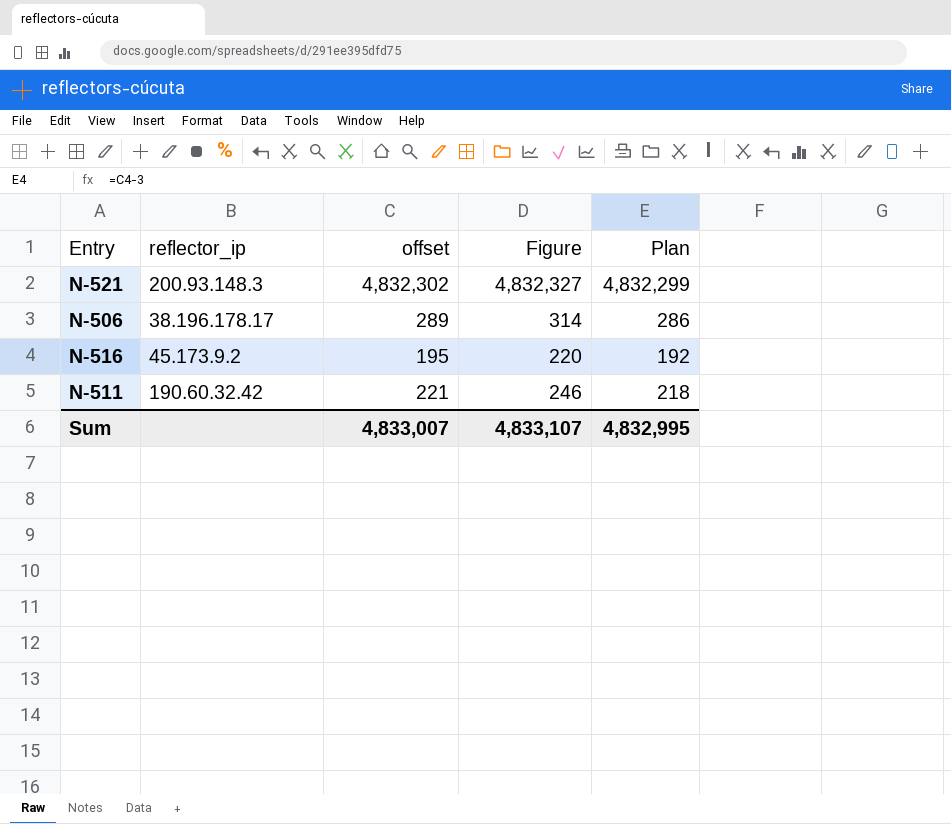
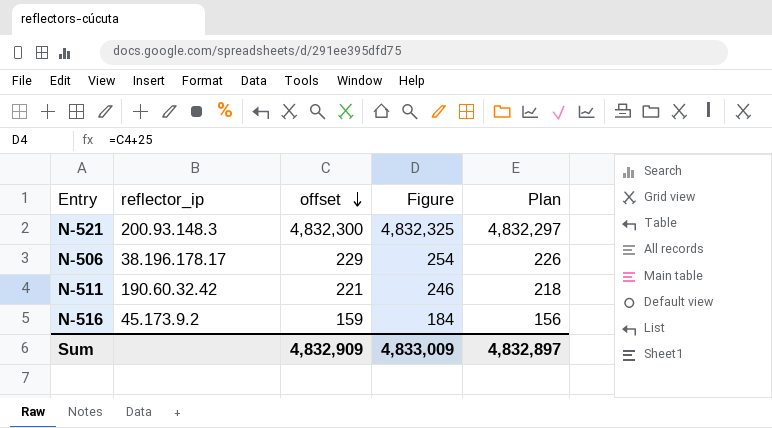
row order: none -> offset descending
N-521 | offset: 4,832,302 -> 4,832,300
N-521 | Figure: 4,832,327 -> 4,832,325
N-521 | Plan: 4,832,299 -> 4,832,297
N-506 | offset: 289 -> 229
N-506 | Figure: 314 -> 254
N-506 | Plan: 286 -> 226
N-516 | offset: 195 -> 159
N-516 | Figure: 220 -> 184
N-516 | Plan: 192 -> 156
Sum | offset: 4,833,007 -> 4,832,909
Sum | Figure: 4,833,107 -> 4,833,009
Sum | Plan: 4,832,995 -> 4,832,897

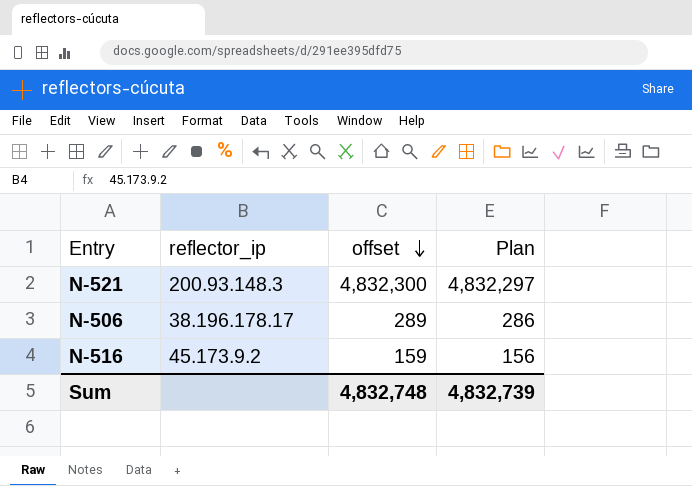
column Figure | formula: [offset] + 25 -> none
row N-511: 190.60.32.42 | 221 | 246 | 218 -> none
N-506 | offset: 229 -> 289
N-506 | Plan: 226 -> 286
Sum | offset: 4,832,909 -> 4,832,748
Sum | Plan: 4,832,897 -> 4,832,739

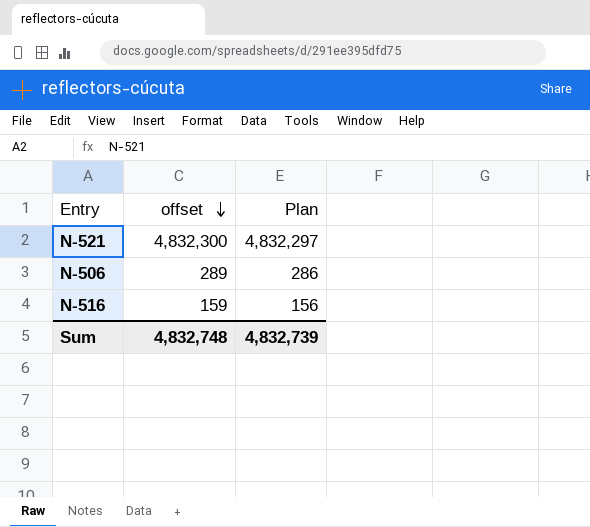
column reflector_ip | position: 2 -> none

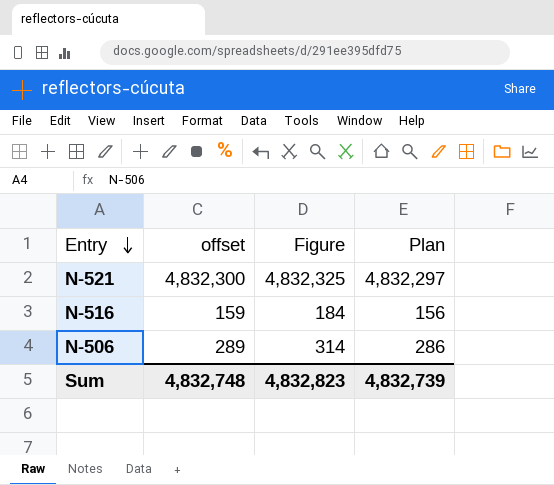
row order: offset descending -> Entry descending
column Figure | formula: none -> [offset] + 25

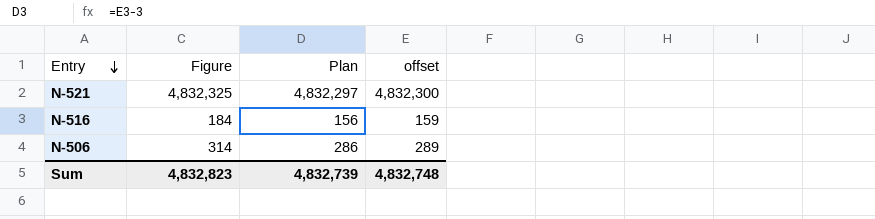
column offset | position: 2 -> 4

